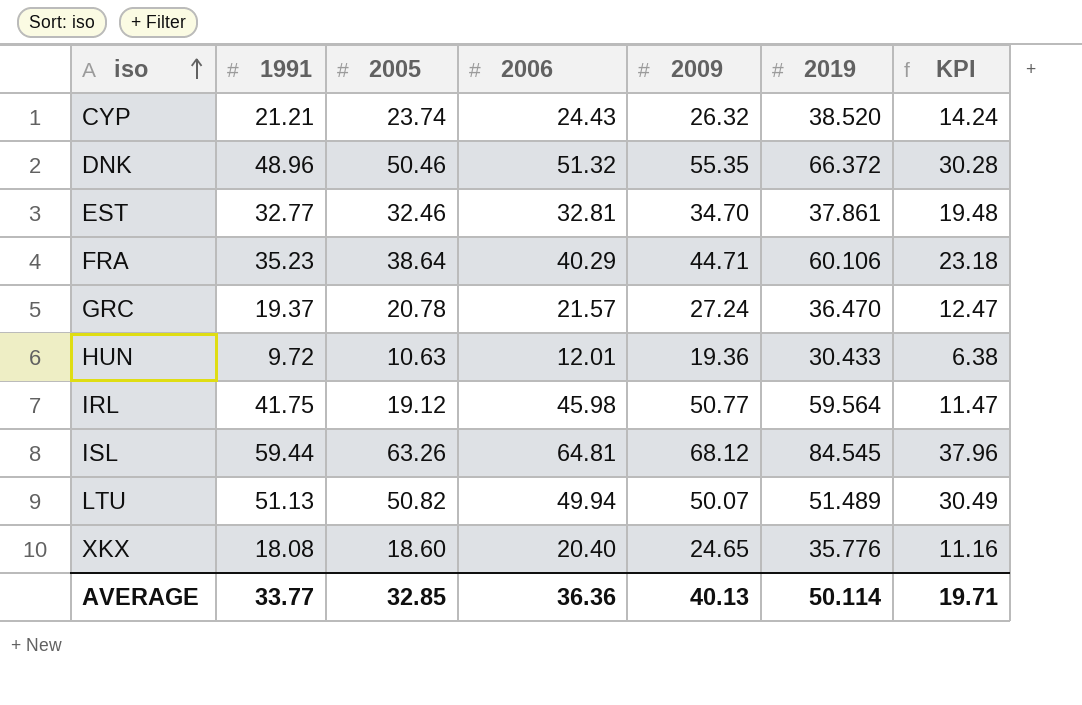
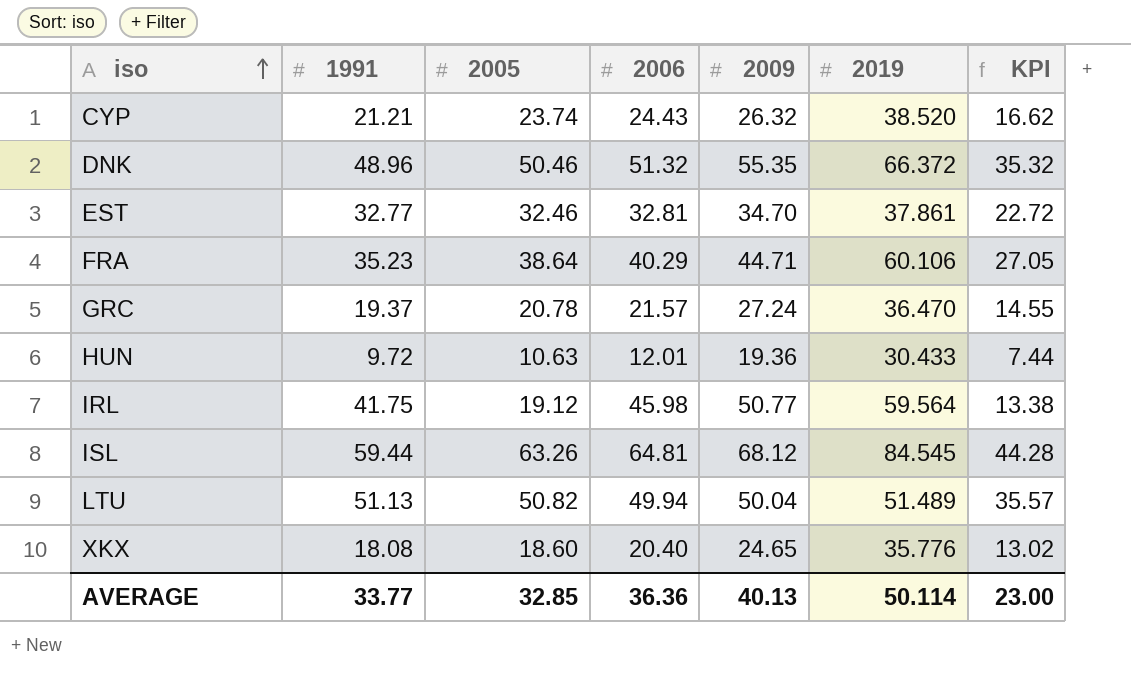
column KPI | formula: [2005] * 0.6 -> [2005] * 0.7
LTU | 2009: 50.07 -> 50.04
AVERAGE | KPI: 19.71 -> 23.00

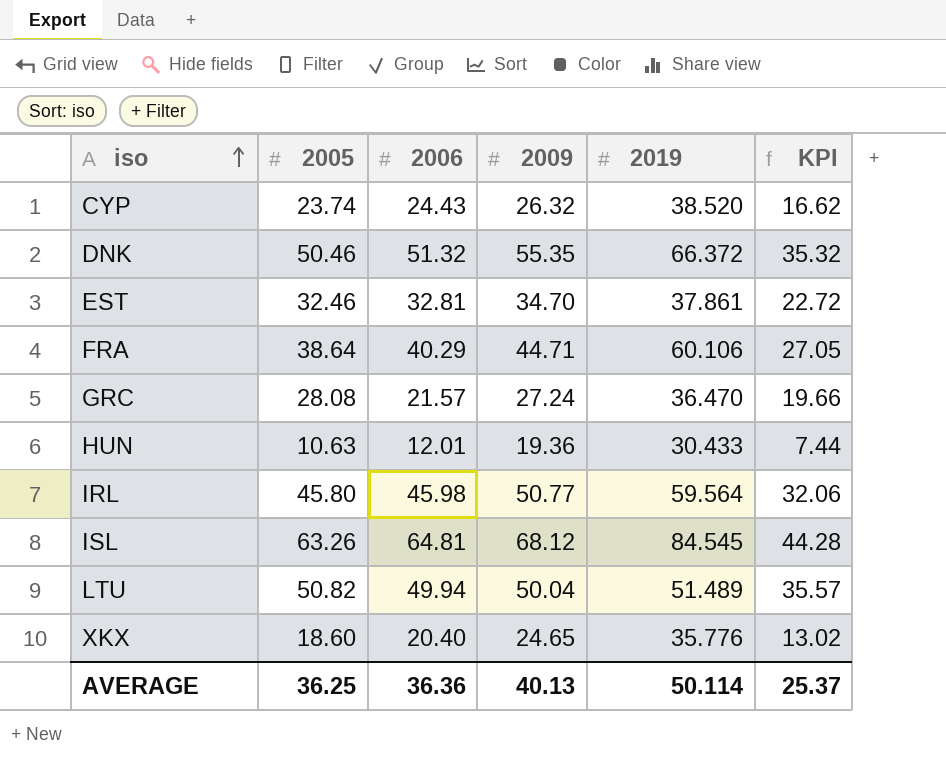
column 1991 | position: 2 -> none
GRC | 2005: 20.78 -> 28.08
GRC | KPI: 14.55 -> 19.66
IRL | 2005: 19.12 -> 45.80
IRL | KPI: 13.38 -> 32.06
AVERAGE | 2005: 32.85 -> 36.25
AVERAGE | KPI: 23.00 -> 25.37

